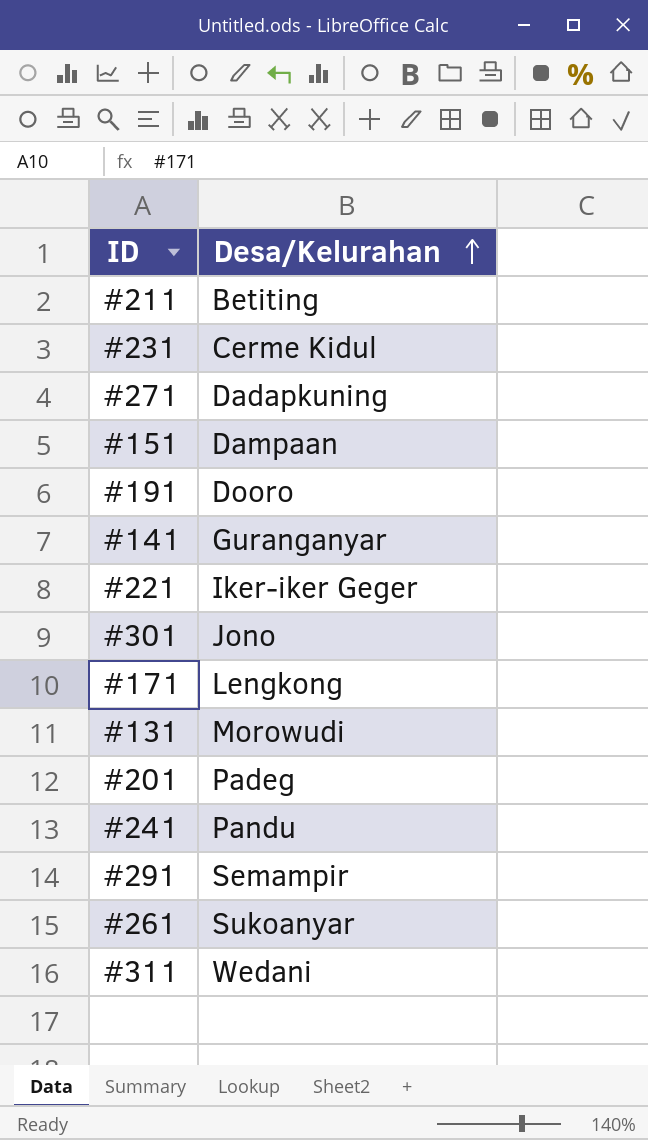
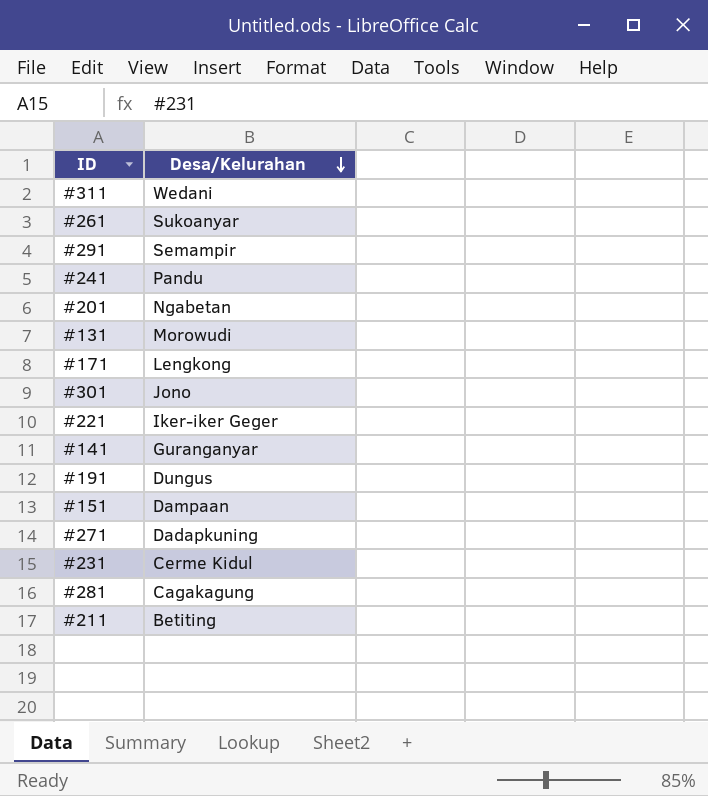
row order: Desa/Kelurahan ascending -> Desa/Kelurahan descending
#201 | Desa/Kelurahan: Padeg -> Ngabetan
#191 | Desa/Kelurahan: Dooro -> Dungus
row #281: none -> Cagakagung

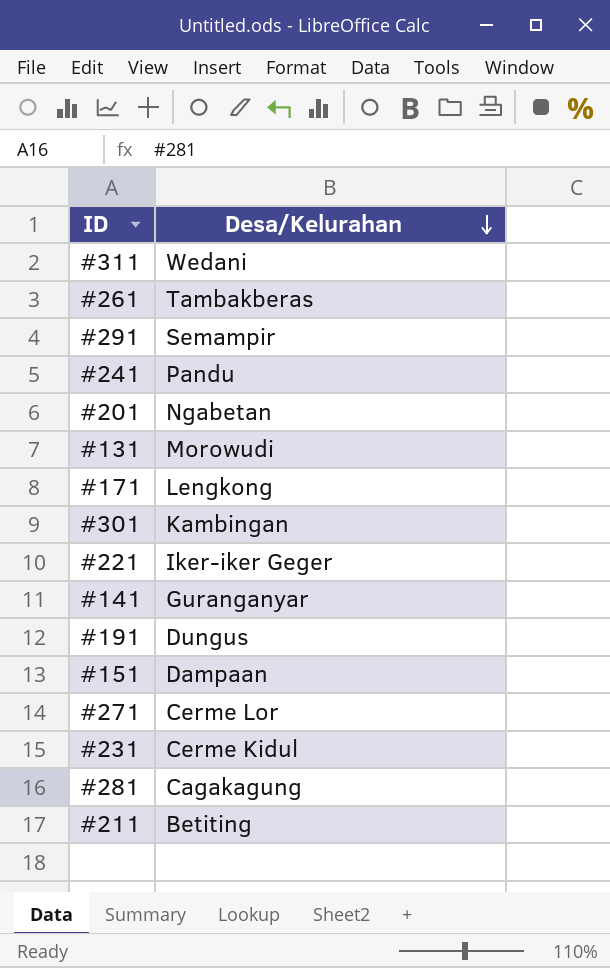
#261 | Desa/Kelurahan: Sukoanyar -> Tambakberas
#301 | Desa/Kelurahan: Jono -> Kambingan
#271 | Desa/Kelurahan: Dadapkuning -> Cerme Lor

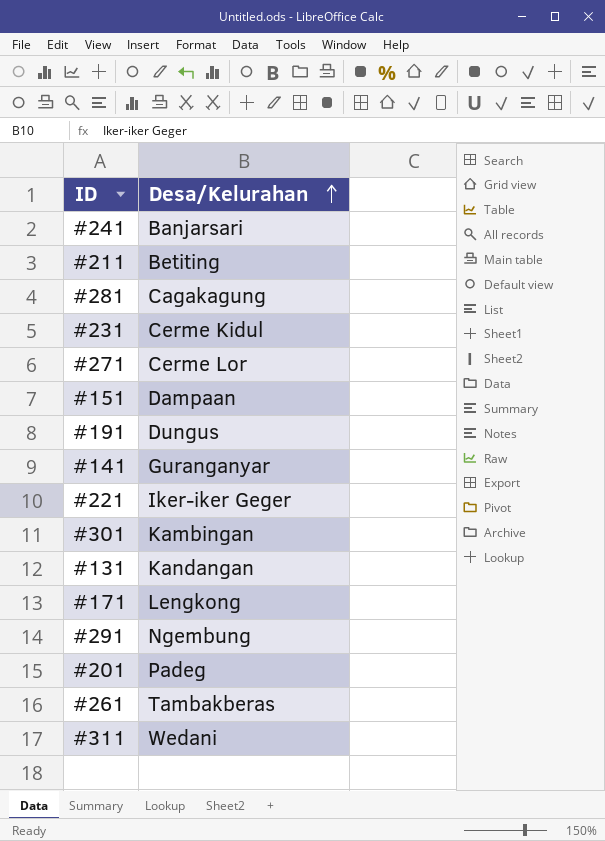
row order: Desa/Kelurahan descending -> Desa/Kelurahan ascending
#241 | Desa/Kelurahan: Pandu -> Banjarsari
#131 | Desa/Kelurahan: Morowudi -> Kandangan
#291 | Desa/Kelurahan: Semampir -> Ngembung
#201 | Desa/Kelurahan: Ngabetan -> Padeg

